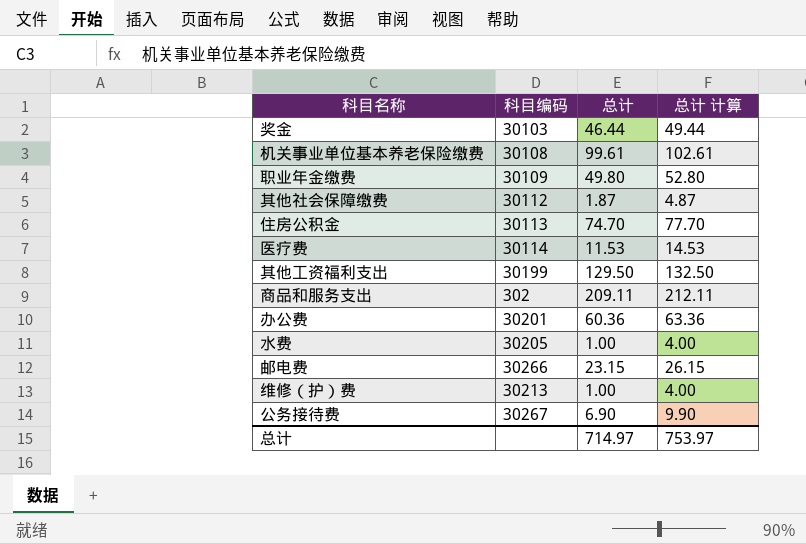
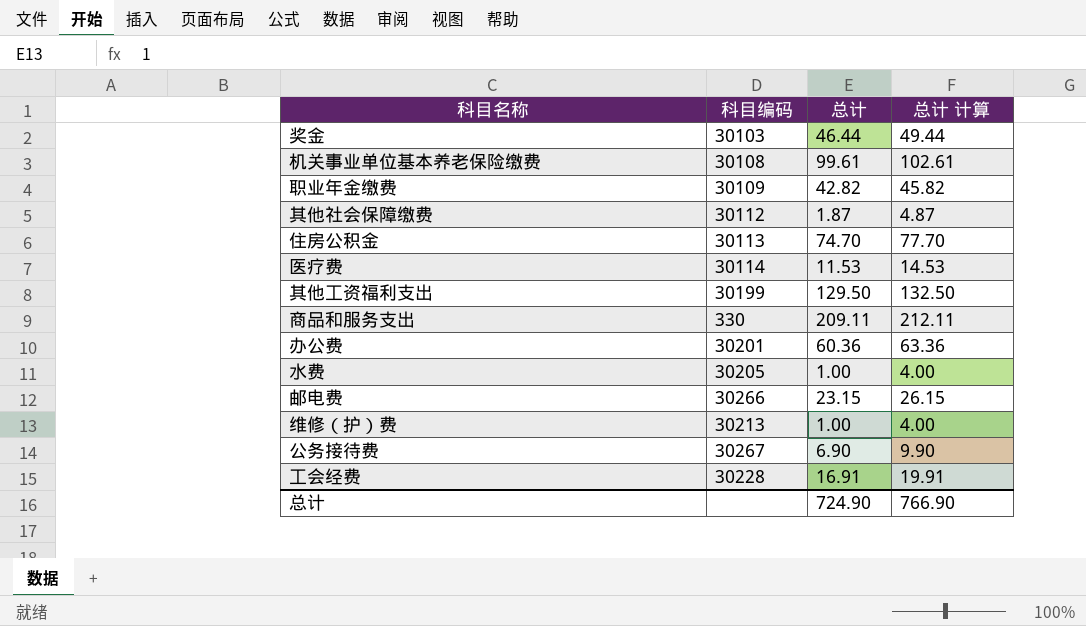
职业年金缴费 | 总计: 49.80 -> 42.82
职业年金缴费 | 总计 计算: 52.80 -> 45.82
商品和服务支出 | 科目编码: 302 -> 330
row 工会经费: none -> 30228 | 16.91 | 19.91
总计 | 总计: 714.97 -> 724.90
总计 | 总计 计算: 753.97 -> 766.90

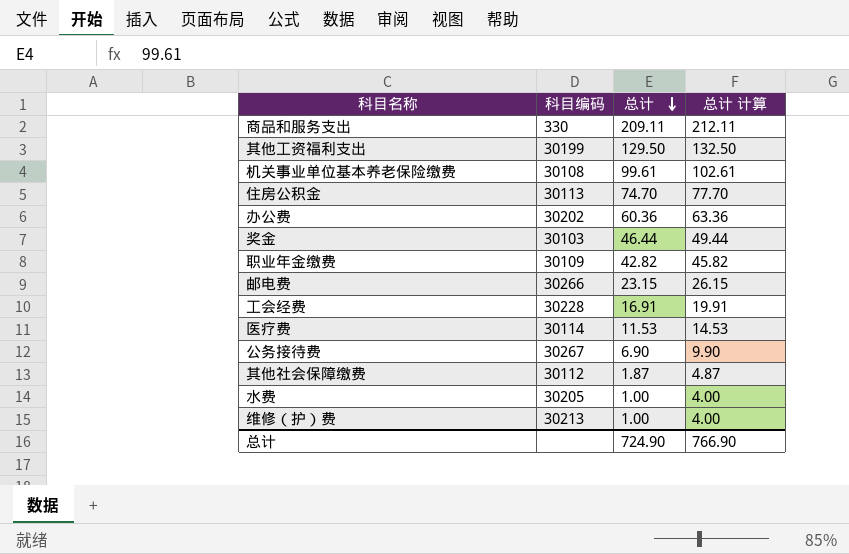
row order: none -> 总计 descending
办公费 | 科目编码: 30201 -> 30202

